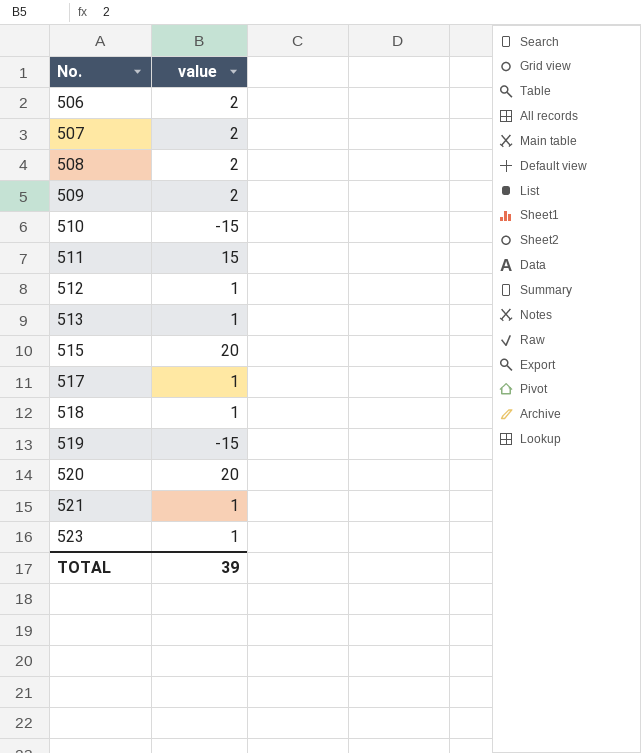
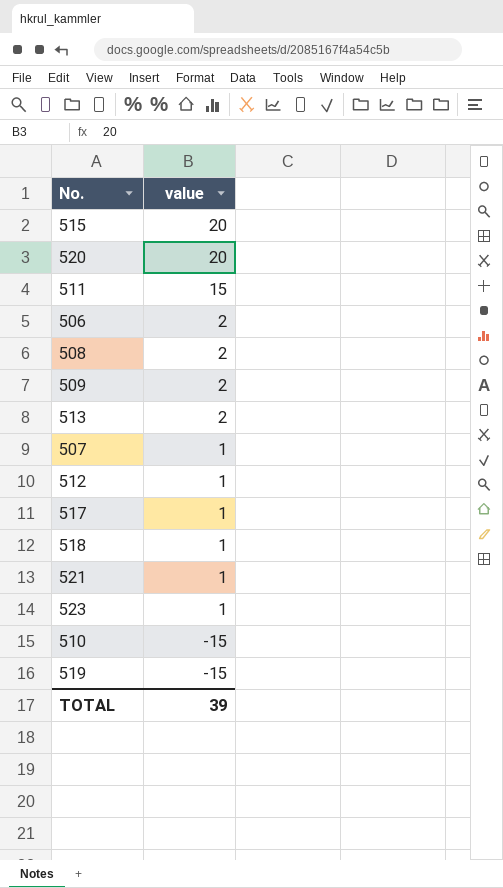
row order: No. ascending -> value descending
513 | value: 1 -> 2
507 | value: 2 -> 1

